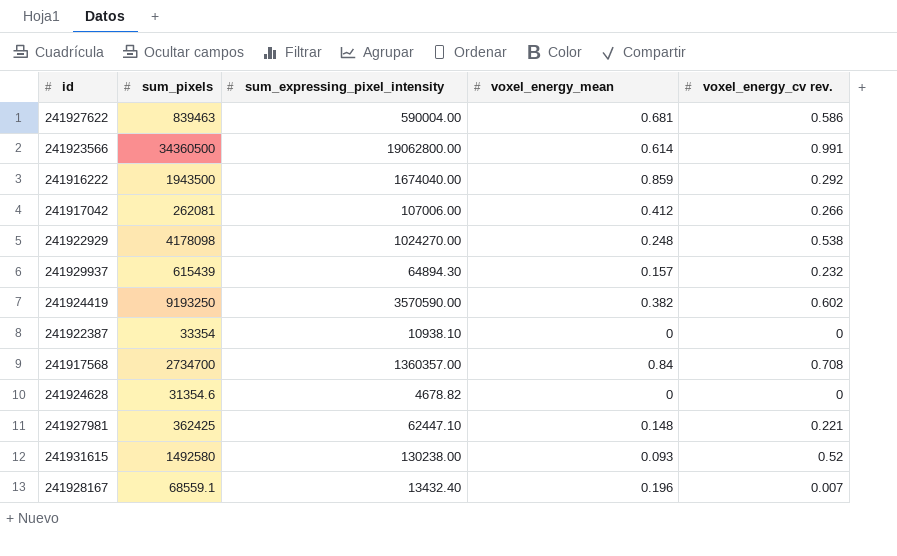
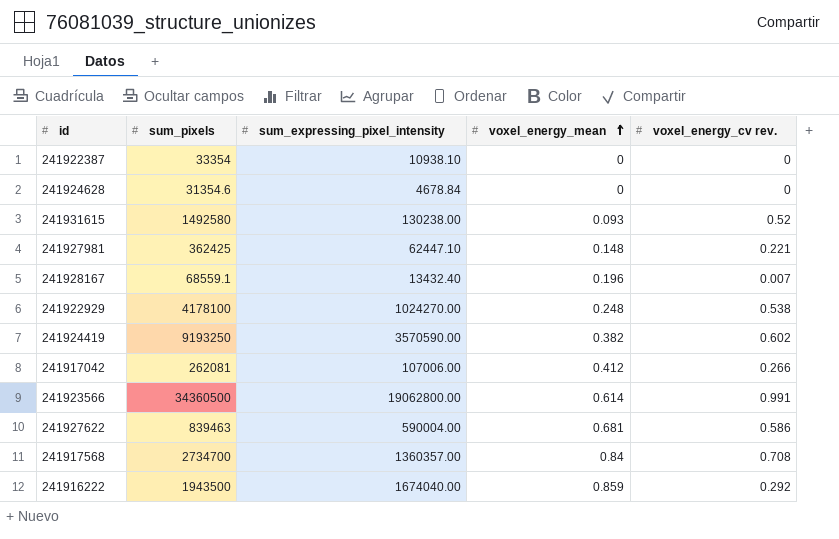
row order: none -> voxel_energy_mean ascending
row 241929937: 615439 | 64894.30 | 0.157 | 0.232 -> none
241924628 | sum_expressing_pixel_intensity: 4678.82 -> 4678.84
241922929 | sum_pixels: 4178098 -> 4178100

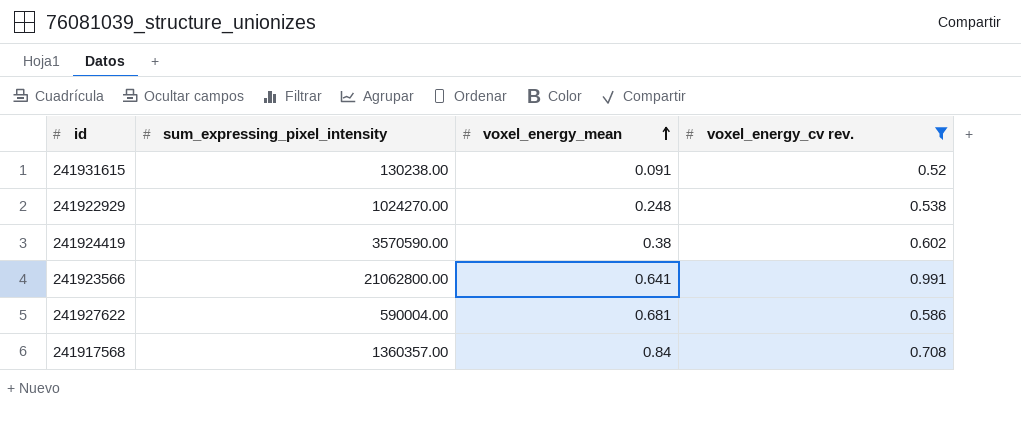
filter: none -> voxel_energy_cv rev. >= 0.52
column sum_pixels | position: 2 -> none
241931615 | voxel_energy_mean: 0.093 -> 0.091
241924419 | voxel_energy_mean: 0.382 -> 0.38
241923566 | sum_expressing_pixel_intensity: 19062800.00 -> 21062800.00
241923566 | voxel_energy_mean: 0.614 -> 0.641

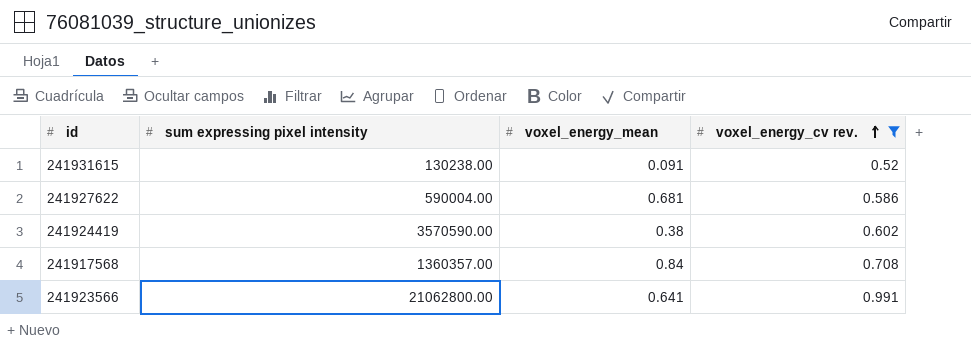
row order: voxel_energy_mean ascending -> voxel_energy_cv rev. ascending
column name: sum_expressing_pixel_intensity -> sum expressing pixel intensity
row 241922929: 1024270.00 | 0.248 | 0.538 -> none

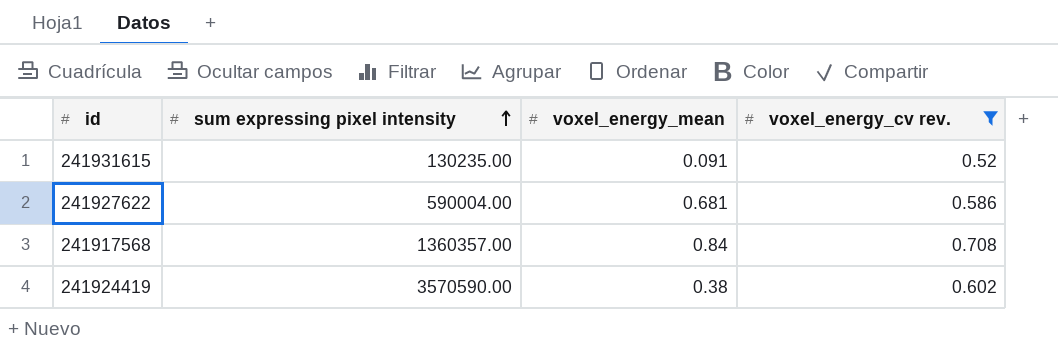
row order: voxel_energy_cv rev. ascending -> sum expressing pixel intensity ascending
row 241923566: 21062800.00 | 0.641 | 0.991 -> none
241931615 | sum expressing pixel intensity: 130238.00 -> 130235.00

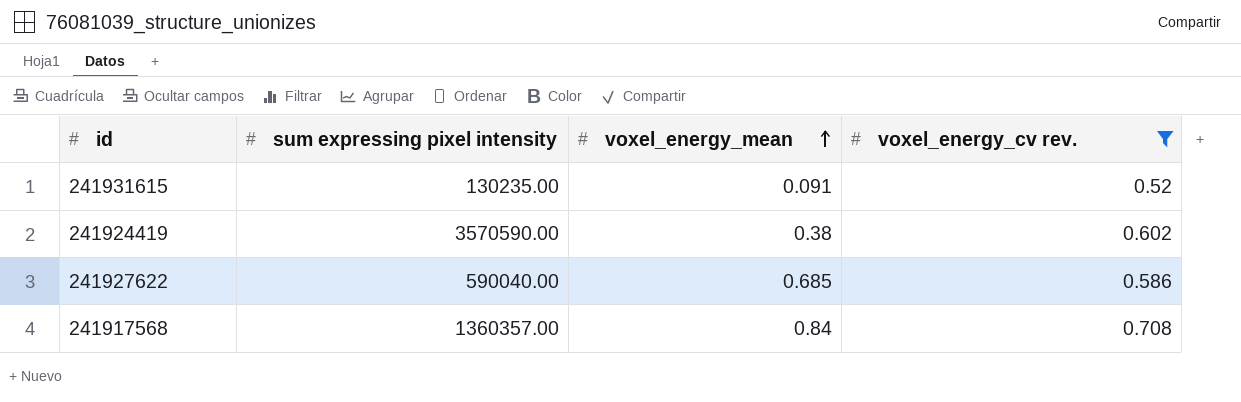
row order: sum expressing pixel intensity ascending -> voxel_energy_mean ascending
241927622 | sum expressing pixel intensity: 590004.00 -> 590040.00
241927622 | voxel_energy_mean: 0.681 -> 0.685

